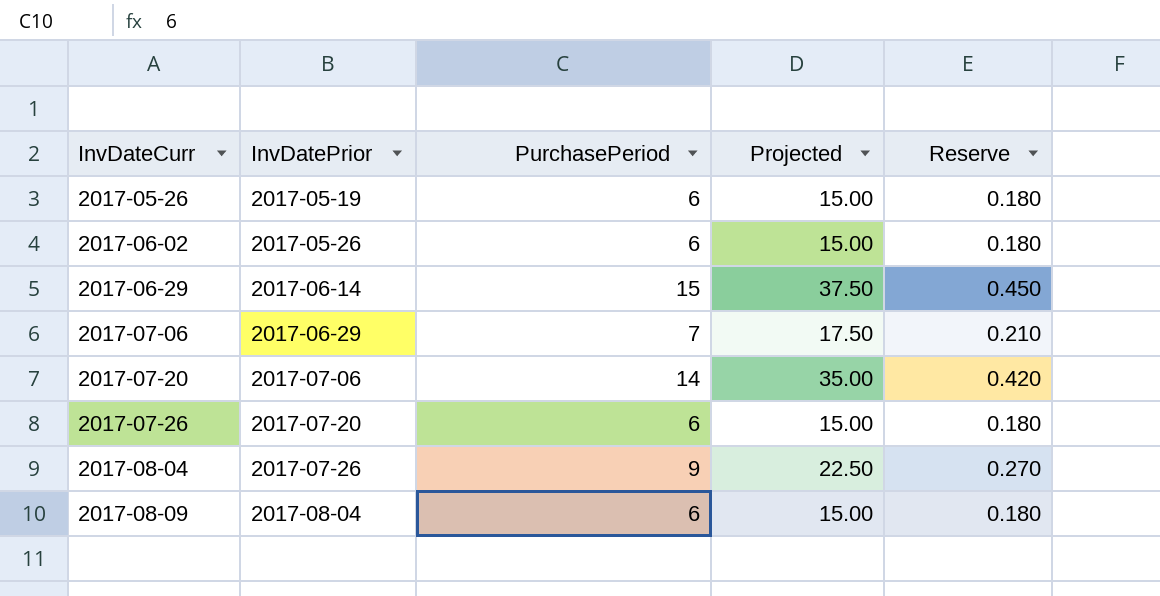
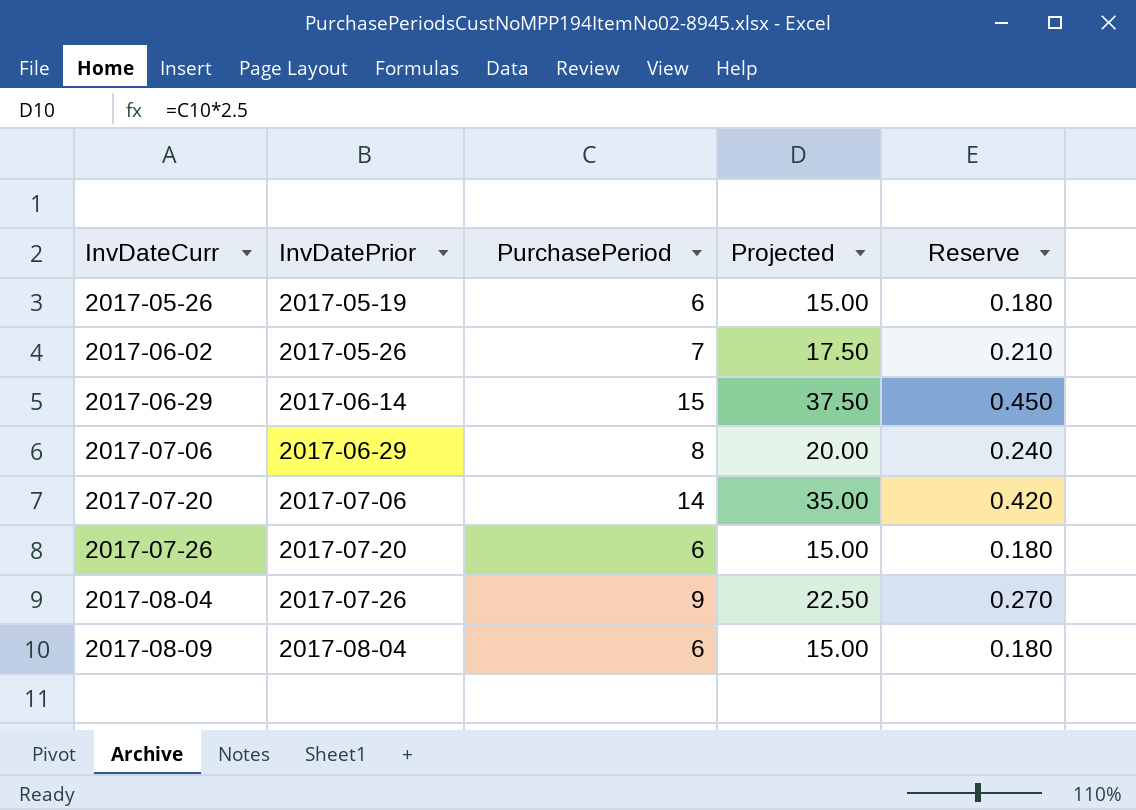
2017-06-02 | PurchasePeriod: 6 -> 7
2017-06-02 | Projected: 15.00 -> 17.50
2017-06-02 | Reserve: 0.180 -> 0.210
2017-07-06 | PurchasePeriod: 7 -> 8
2017-07-06 | Projected: 17.50 -> 20.00
2017-07-06 | Reserve: 0.210 -> 0.240

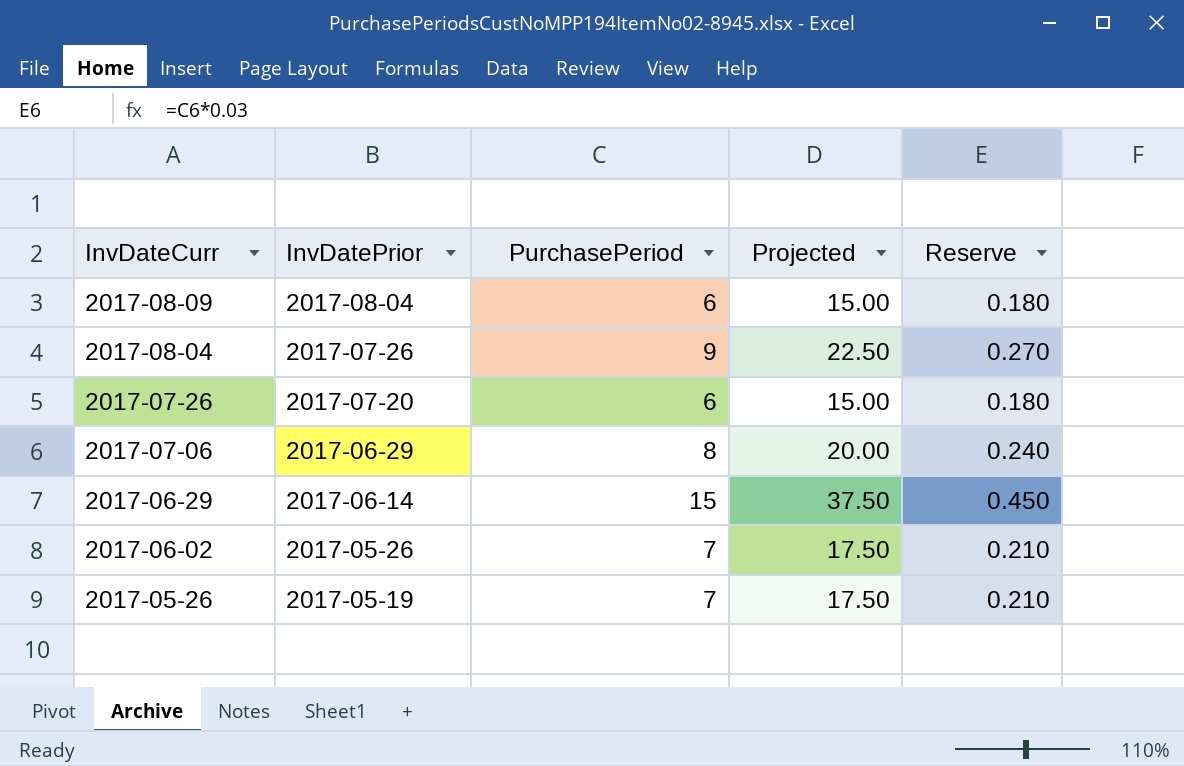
row order: InvDateCurr ascending -> InvDateCurr descending
row 2017-07-20: 2017-07-06 | 14 | 35.00 | 0.420 -> none
2017-05-26 | PurchasePeriod: 6 -> 7
2017-05-26 | Projected: 15.00 -> 17.50
2017-05-26 | Reserve: 0.180 -> 0.210

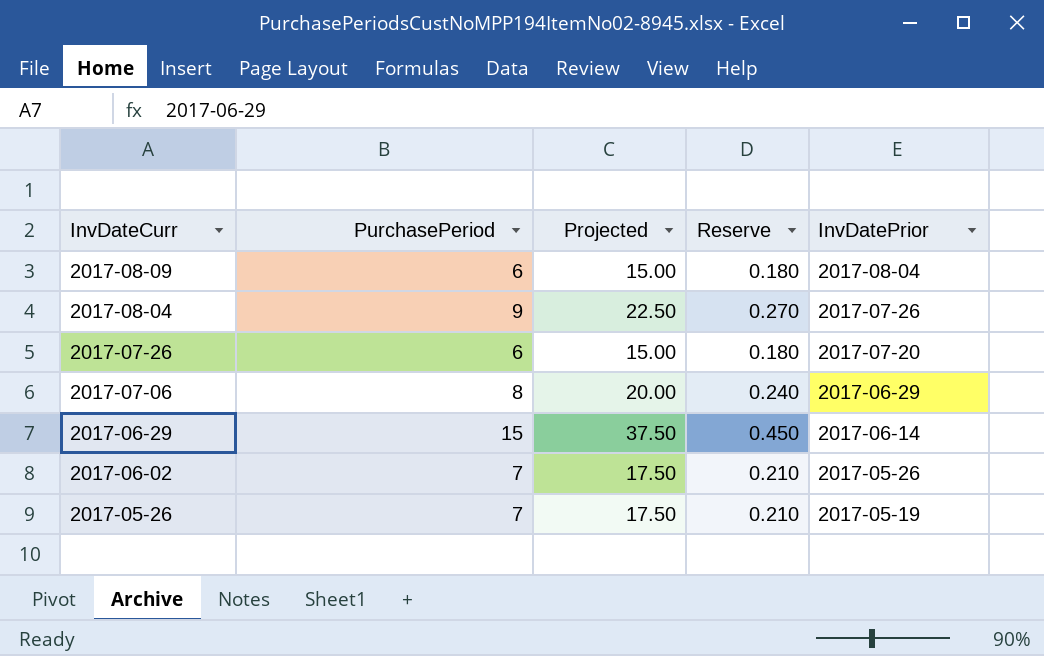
column InvDatePrior | position: 2 -> 5

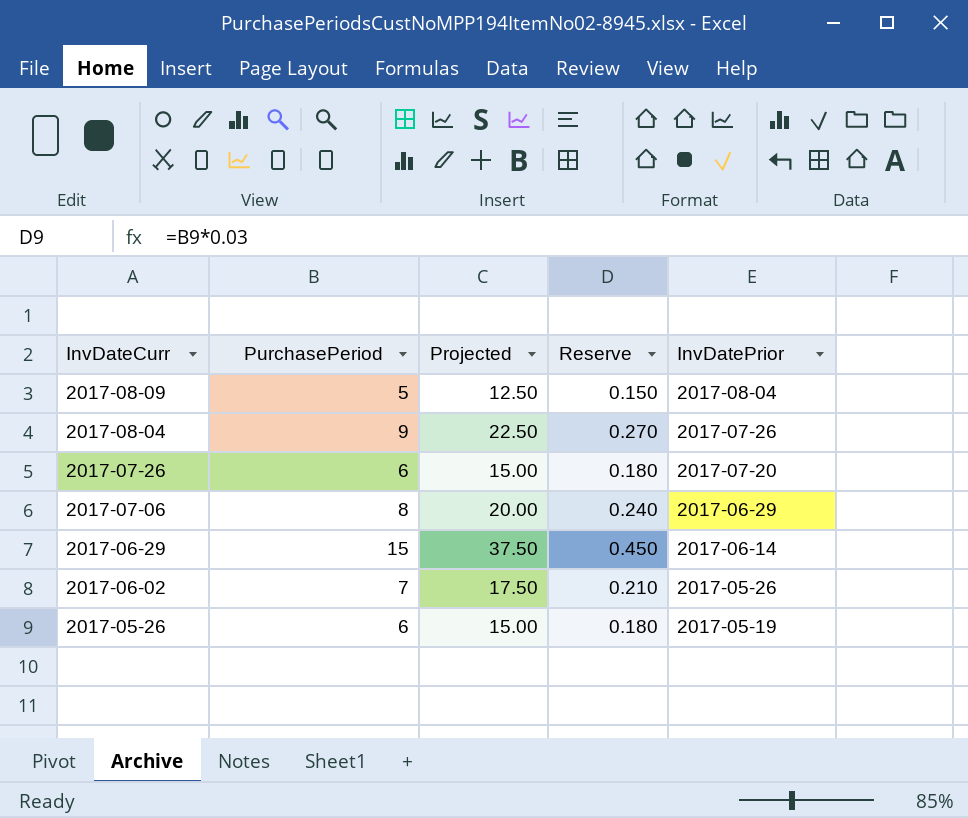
2017-08-09 | PurchasePeriod: 6 -> 5
2017-08-09 | Projected: 15.00 -> 12.50
2017-08-09 | Reserve: 0.180 -> 0.150
2017-05-26 | PurchasePeriod: 7 -> 6
2017-05-26 | Projected: 17.50 -> 15.00
2017-05-26 | Reserve: 0.210 -> 0.180

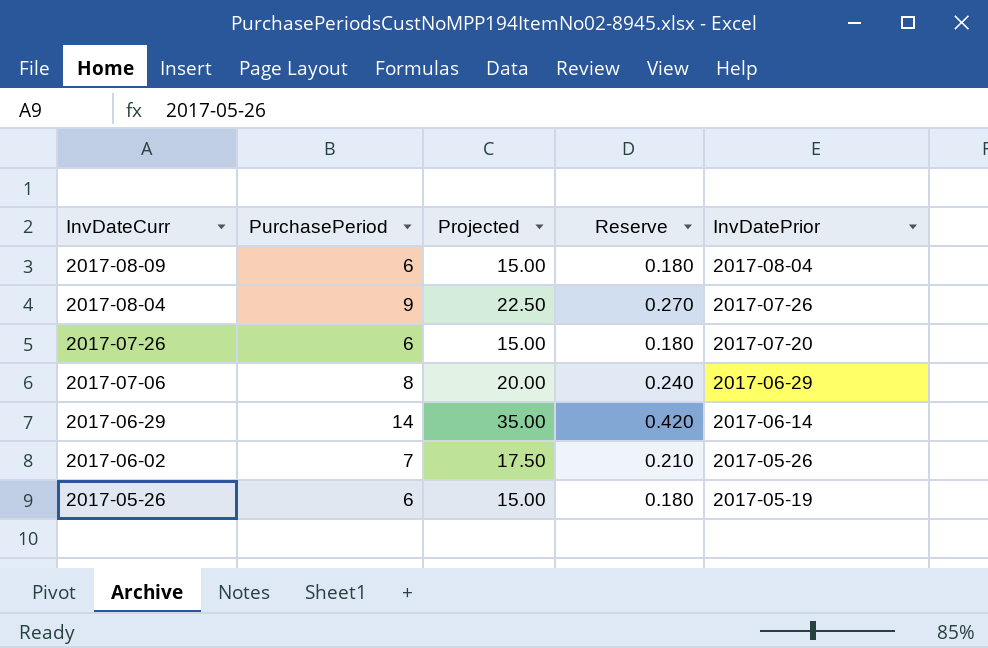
2017-08-09 | PurchasePeriod: 5 -> 6
2017-08-09 | Projected: 12.50 -> 15.00
2017-08-09 | Reserve: 0.150 -> 0.180
2017-06-29 | PurchasePeriod: 15 -> 14
2017-06-29 | Projected: 37.50 -> 35.00
2017-06-29 | Reserve: 0.450 -> 0.420

